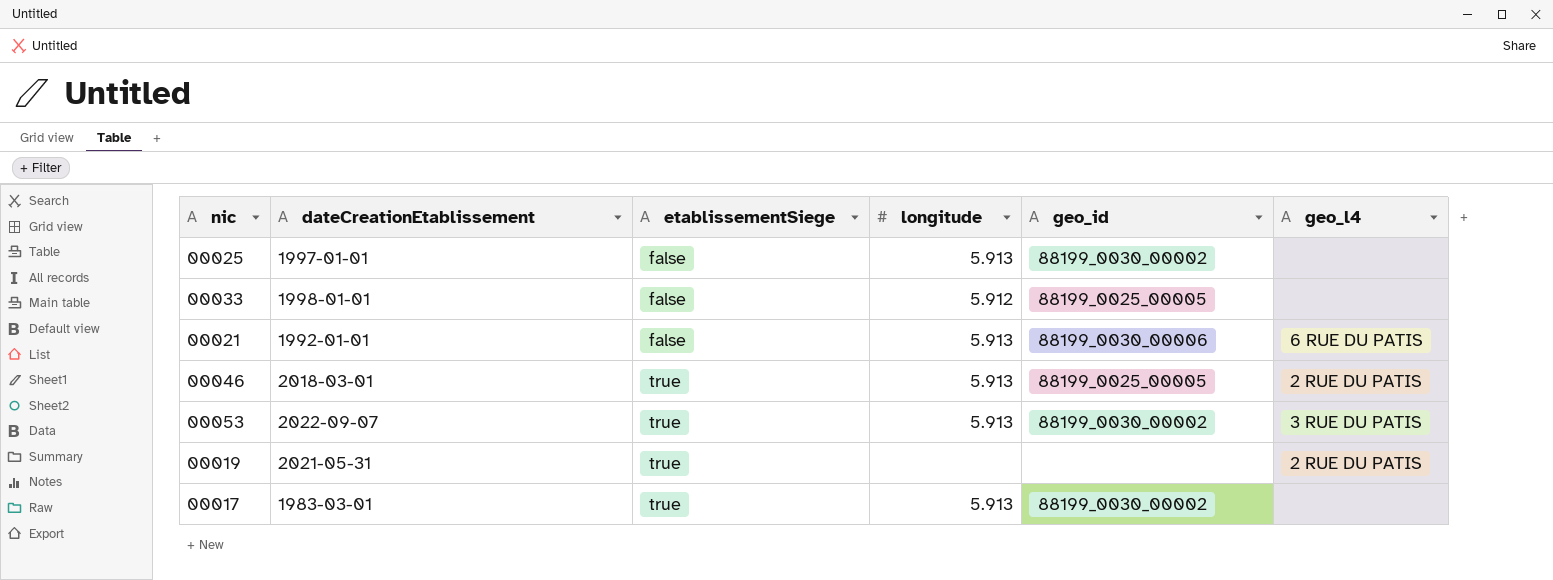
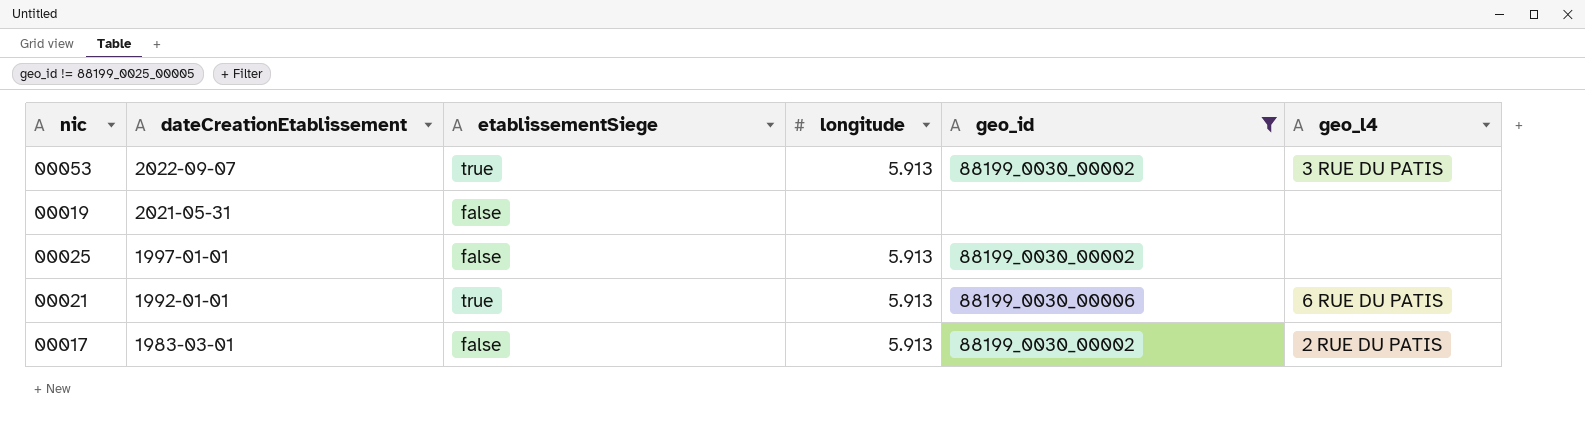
filter: none -> geo_id != 88199_0025_00005
row order: etablissementSiege ascending -> dateCreationEtablissement descending
00019 | etablissementSiege: true -> false
00019 | geo_l4: 2 RUE DU PATIS -> none
00021 | etablissementSiege: false -> true
00017 | etablissementSiege: true -> false
00017 | geo_l4: none -> 2 RUE DU PATIS

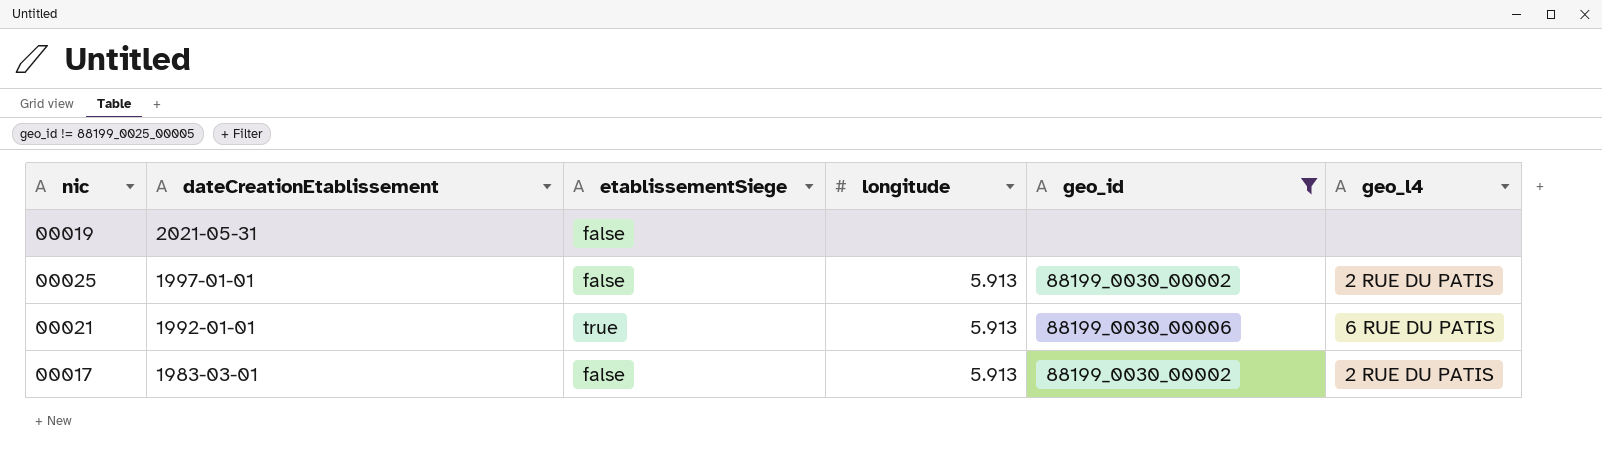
row 00053: 2022-09-07 | true | 5.913 | 88199_0030_00002 | 3 RUE DU PATIS -> none
00025 | geo_l4: none -> 2 RUE DU PATIS

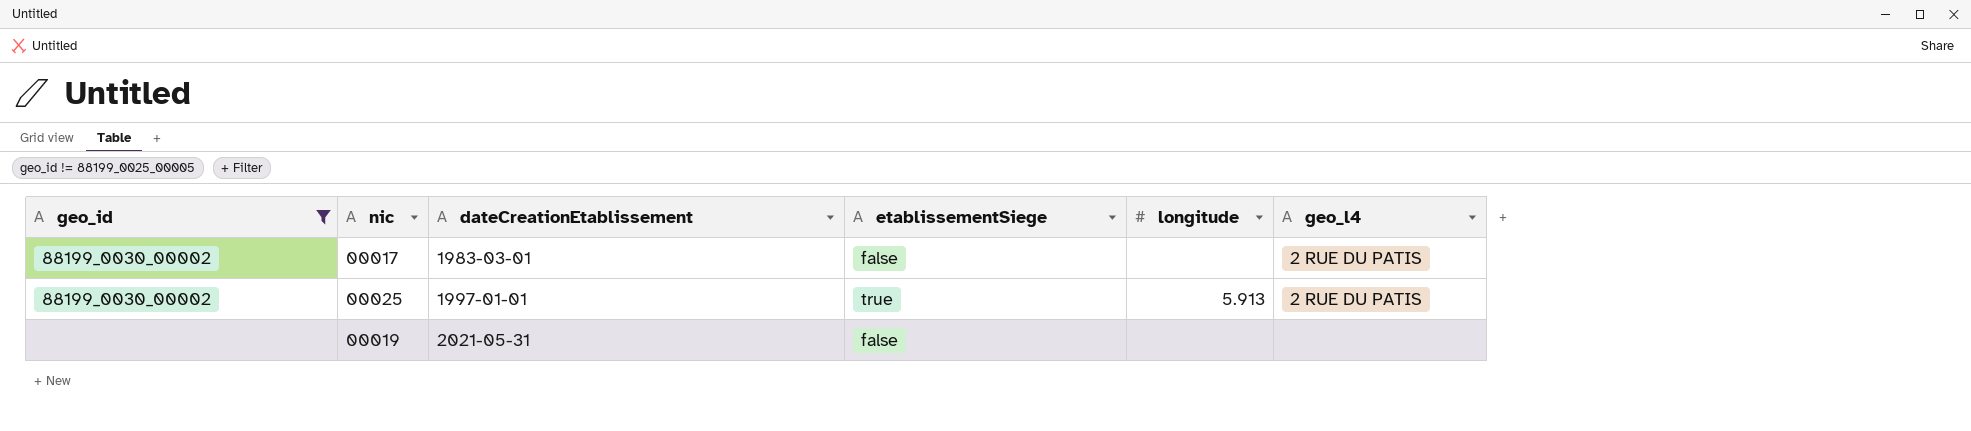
row order: dateCreationEtablissement descending -> dateCreationEtablissement ascending
column geo_id | position: 5 -> 1
row 00021: 1992-01-01 | true | 5.913 | 88199_0030_00006 | 6 RUE DU PATIS -> none
00017 | longitude: 5.913 -> none
00025 | etablissementSiege: false -> true

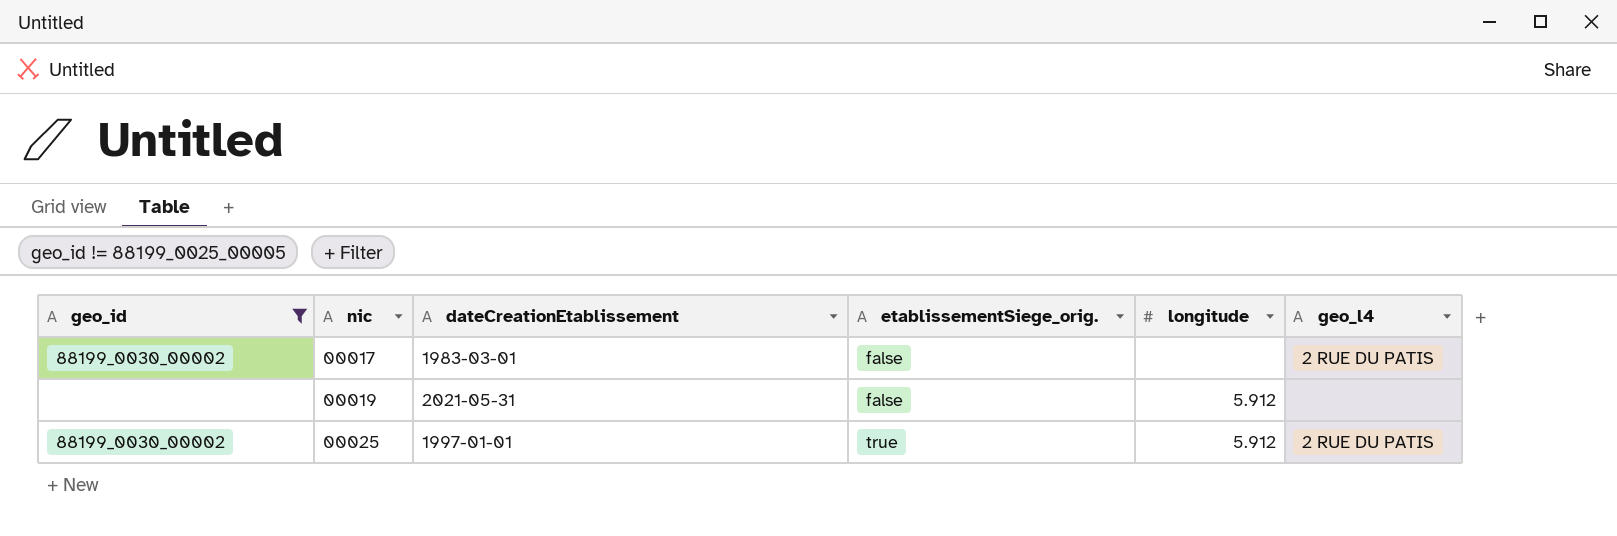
row order: dateCreationEtablissement ascending -> nic ascending
column name: etablissementSiege -> etablissementSiege_orig.
00019 | longitude: none -> 5.912
00025 | longitude: 5.913 -> 5.912

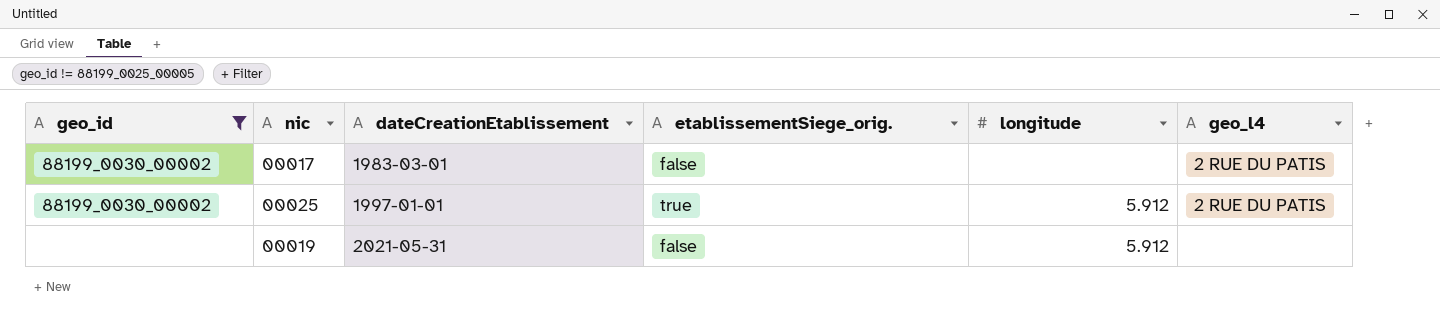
row order: nic ascending -> dateCreationEtablissement ascending

